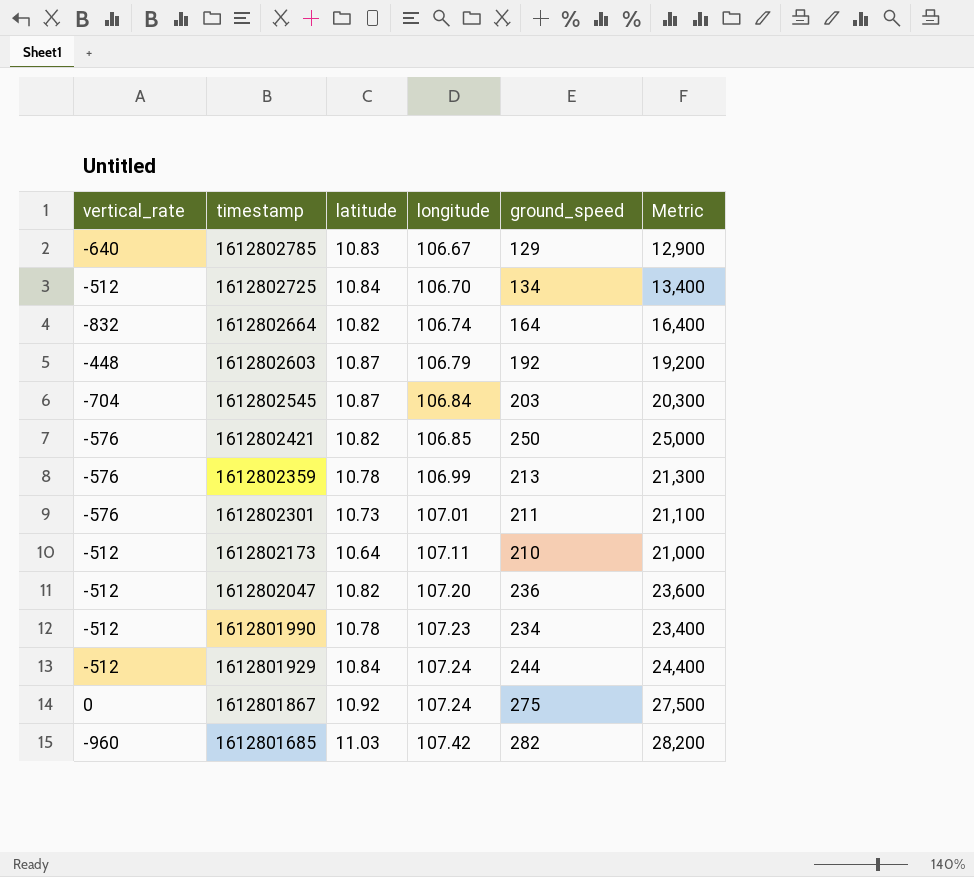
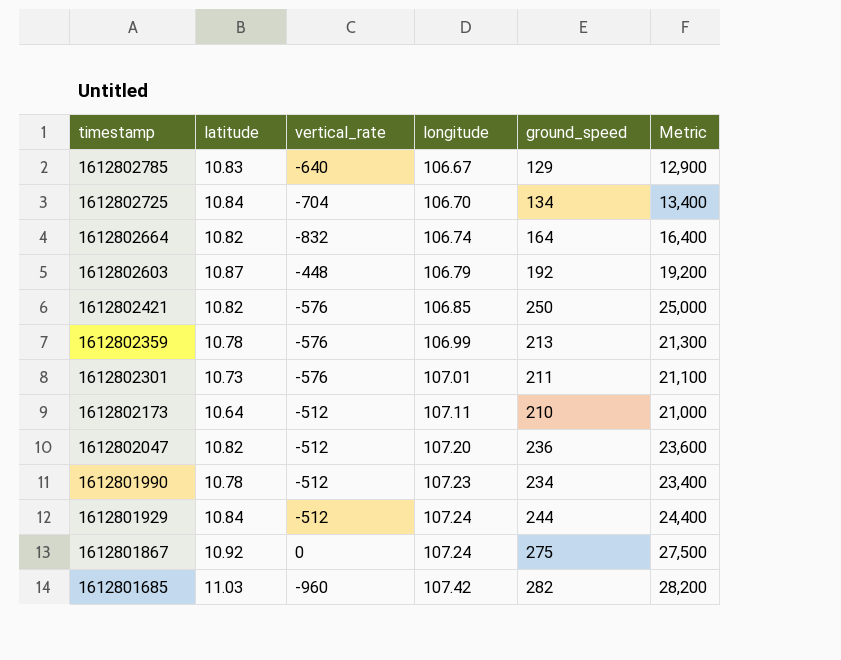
column vertical_rate | position: 1 -> 3
row 1612802545: -704 | 10.87 | 106.84 | 203 | 20,300 -> none
1612802725 | vertical_rate: -512 -> -704

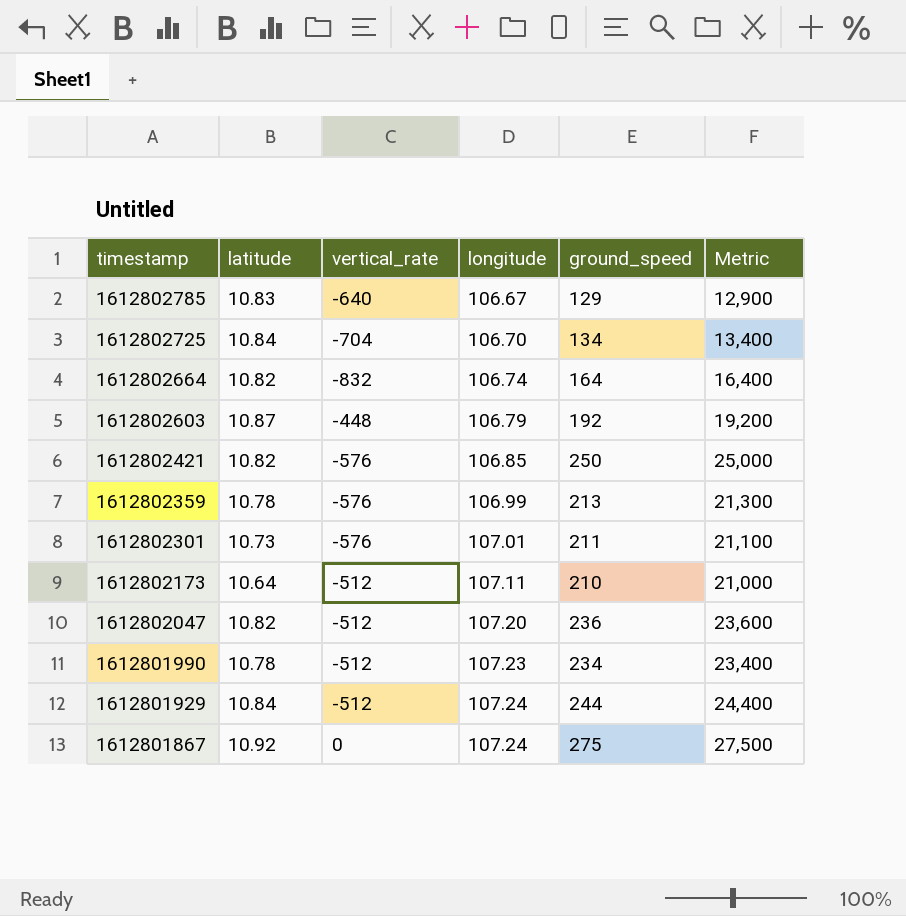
row 1612801685: 11.03 | -960 | 107.42 | 282 | 28,200 -> none

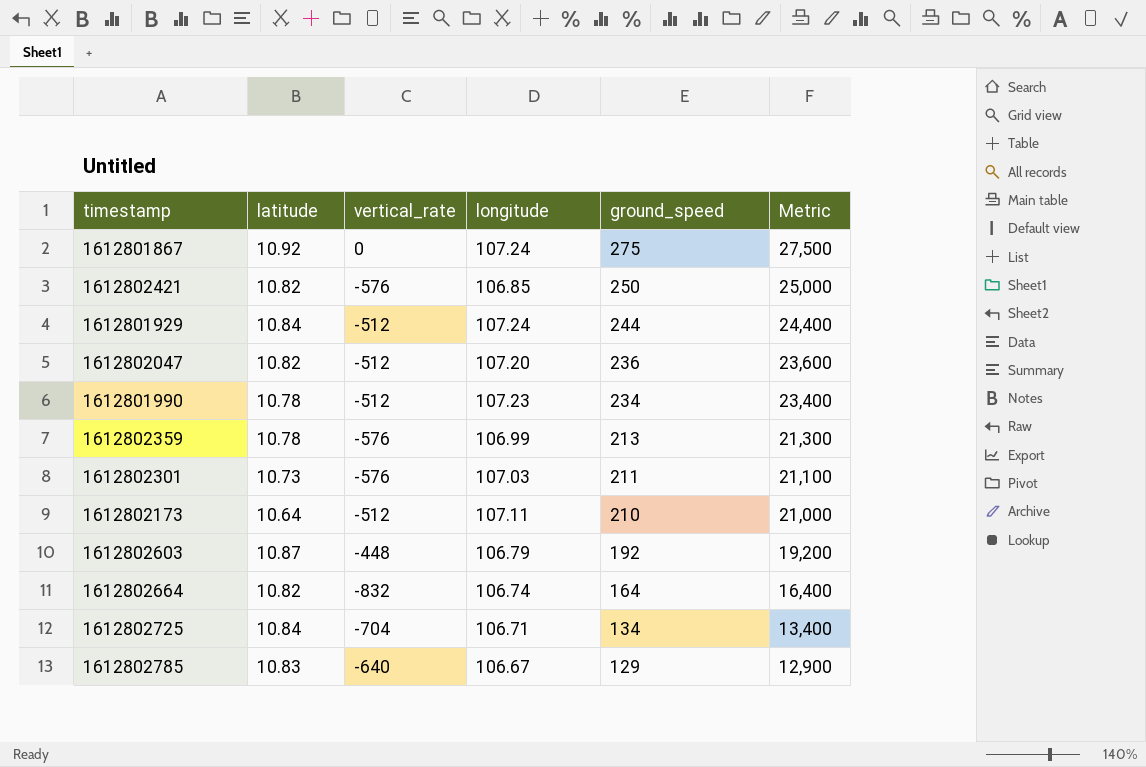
row order: timestamp descending -> ground_speed descending
1612802301 | longitude: 107.01 -> 107.03
1612802725 | longitude: 106.70 -> 106.71

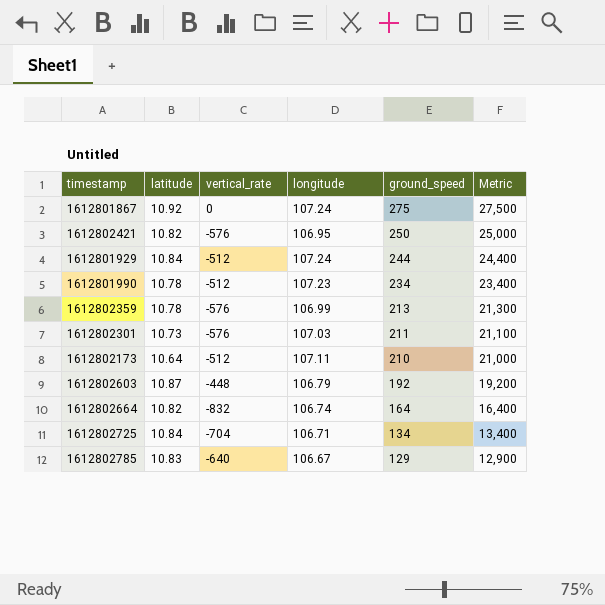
row 1612802047: 10.82 | -512 | 107.20 | 236 | 23,600 -> none
1612802421 | longitude: 106.85 -> 106.95

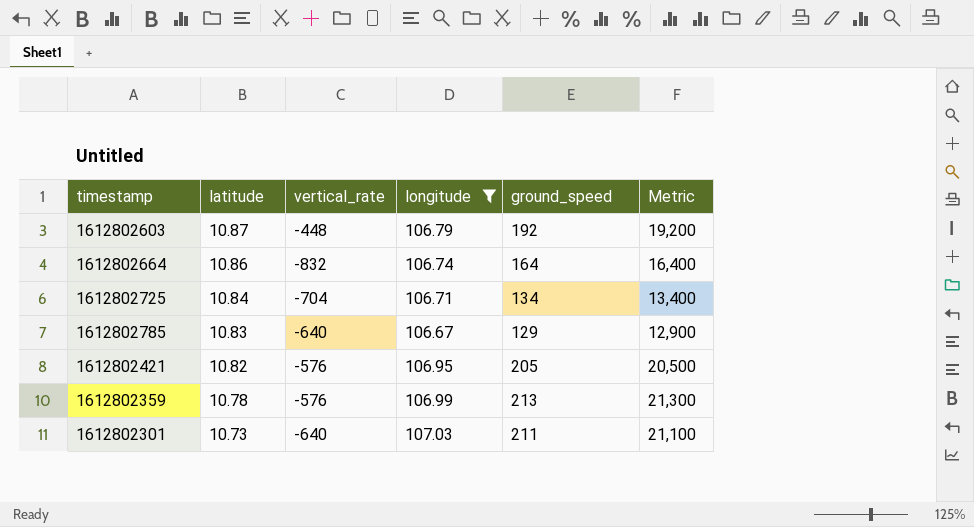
filter: none -> longitude <= 107.03
row order: ground_speed descending -> latitude descending
1612802664 | latitude: 10.82 -> 10.86
1612802421 | ground_speed: 250 -> 205
1612802421 | Metric: 25,000 -> 20,500
1612802301 | vertical_rate: -576 -> -640

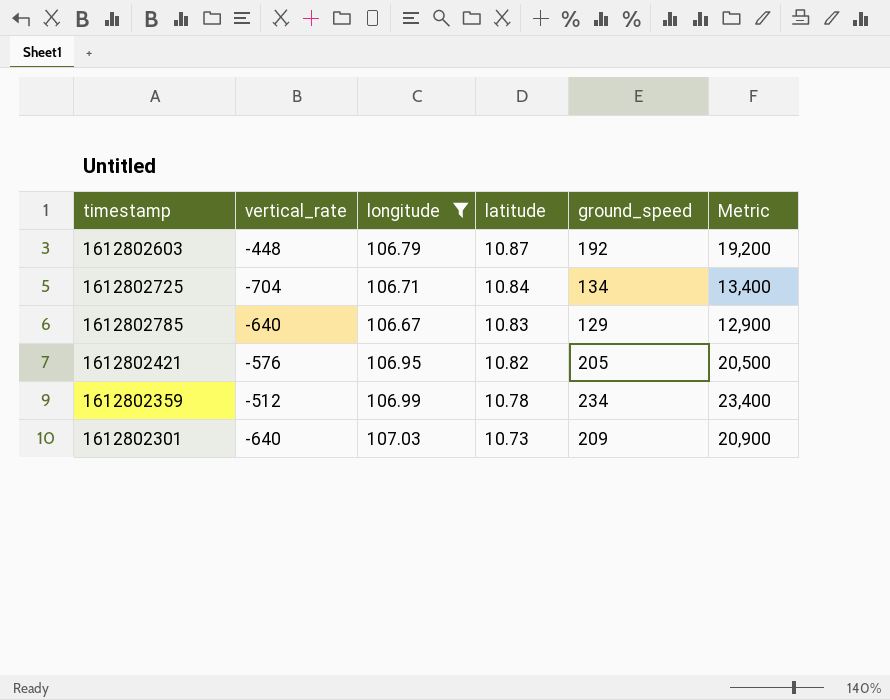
column latitude | position: 2 -> 4
row 1612802664: 10.86 | -832 | 106.74 | 164 | 16,400 -> none
1612802359 | vertical_rate: -576 -> -512
1612802359 | ground_speed: 213 -> 234
1612802359 | Metric: 21,300 -> 23,400
1612802301 | ground_speed: 211 -> 209
1612802301 | Metric: 21,100 -> 20,900

